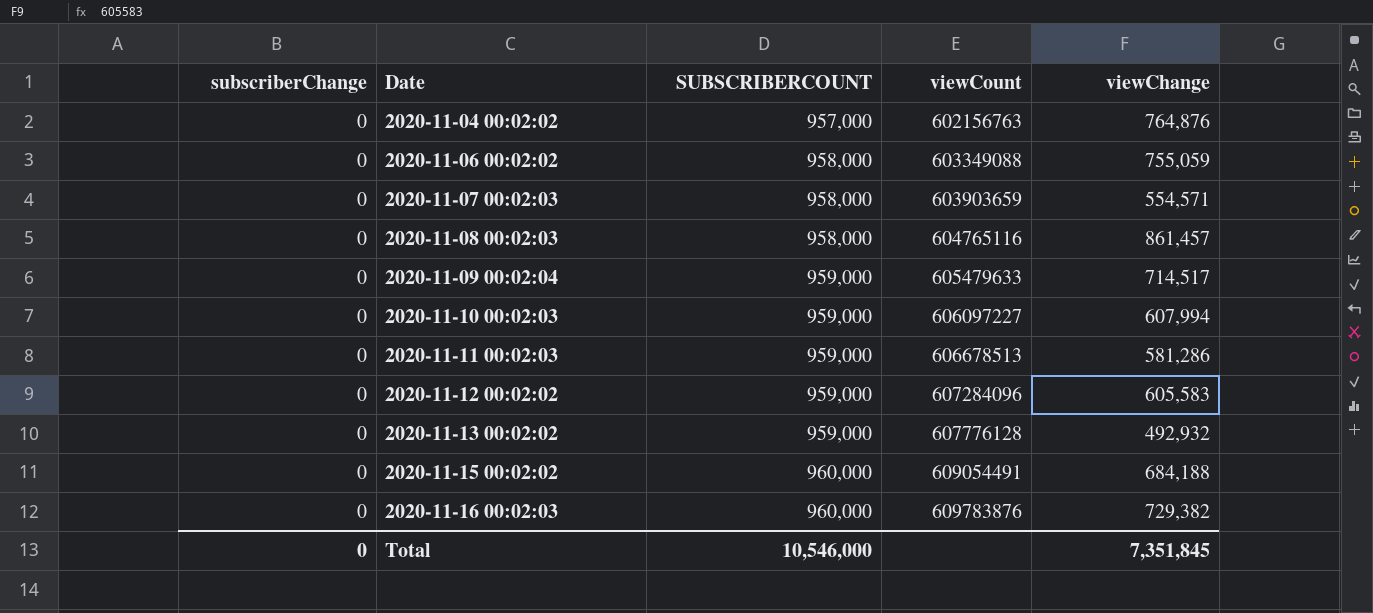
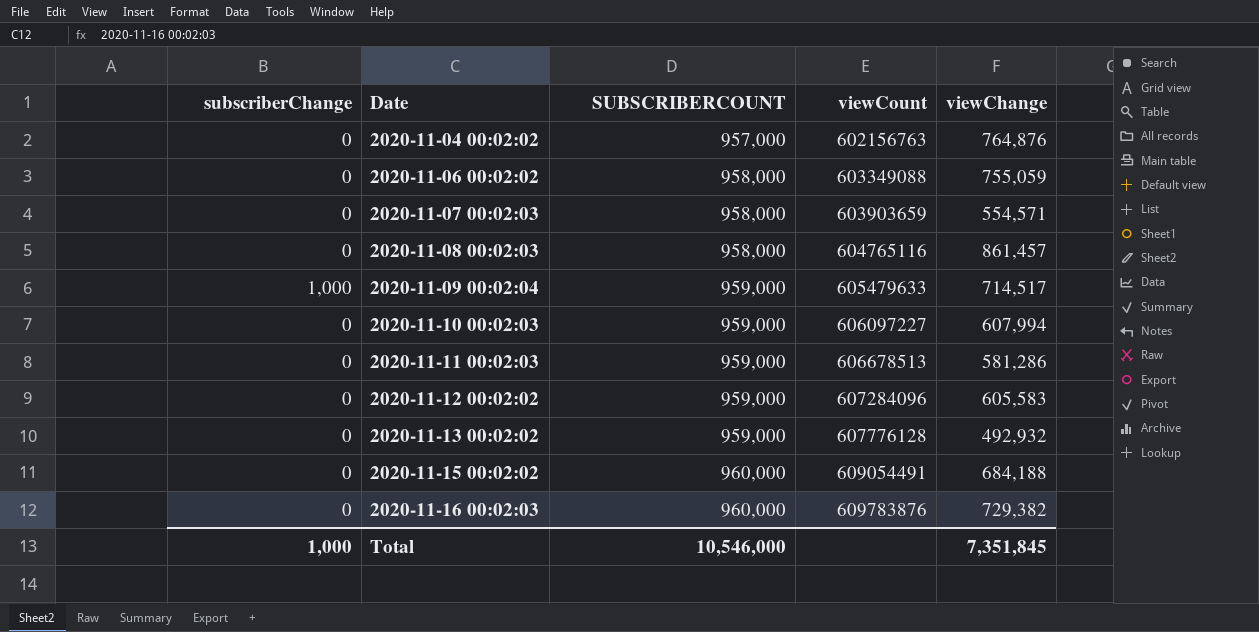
2020-11-09 00:02:04 | subscriberChange: 0 -> 1,000
Total | subscriberChange: 0 -> 1,000

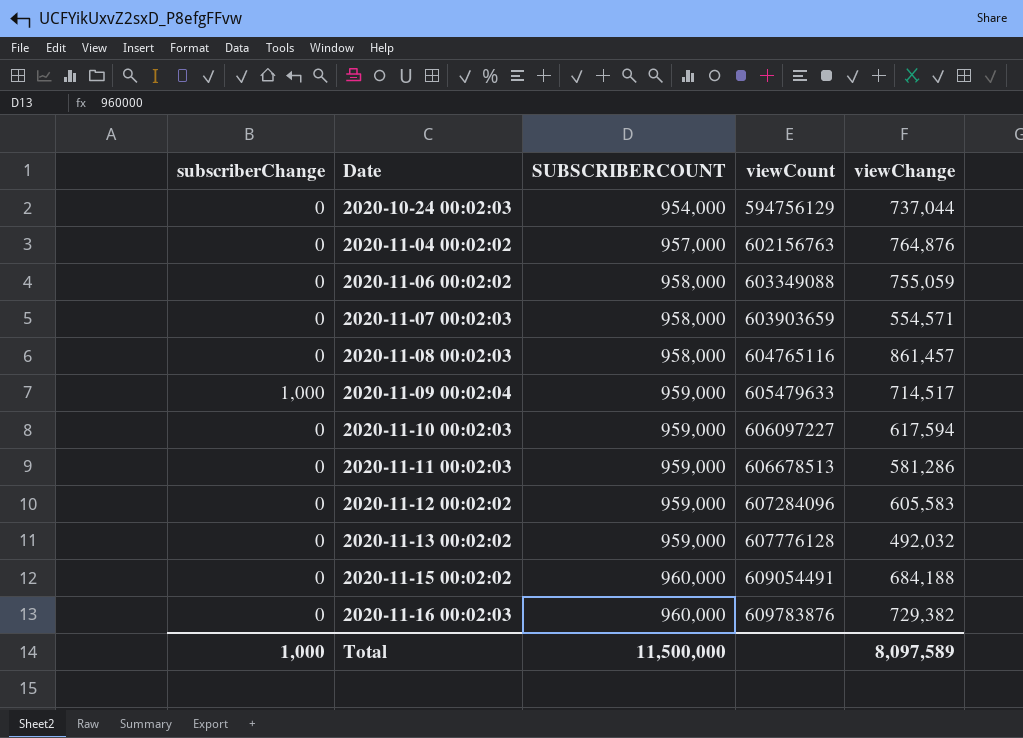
row 2020-10-24 00:02:03: none -> 0 | 954,000 | 594756129 | 737,044
2020-11-10 00:02:03 | viewChange: 607,994 -> 617,594
2020-11-13 00:02:02 | viewChange: 492,932 -> 492,032
Total | SUBSCRIBERCOUNT: 10,546,000 -> 11,500,000
Total | viewChange: 7,351,845 -> 8,097,589

